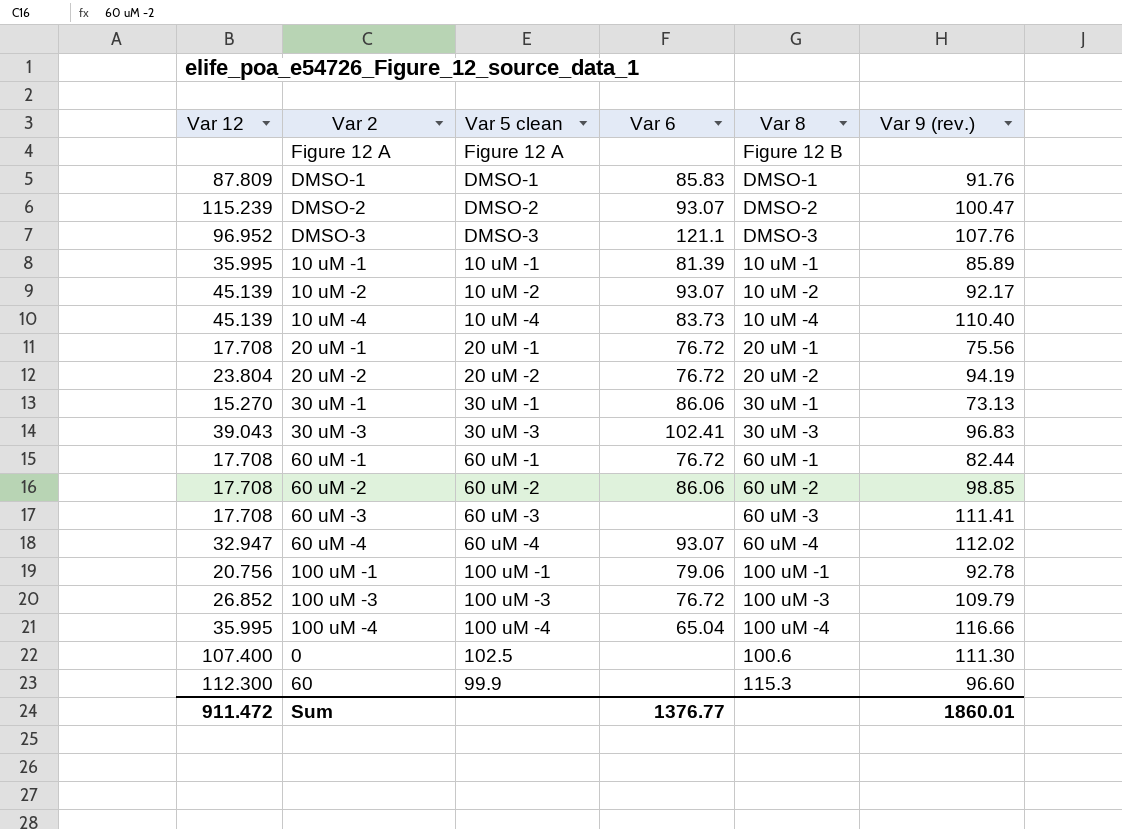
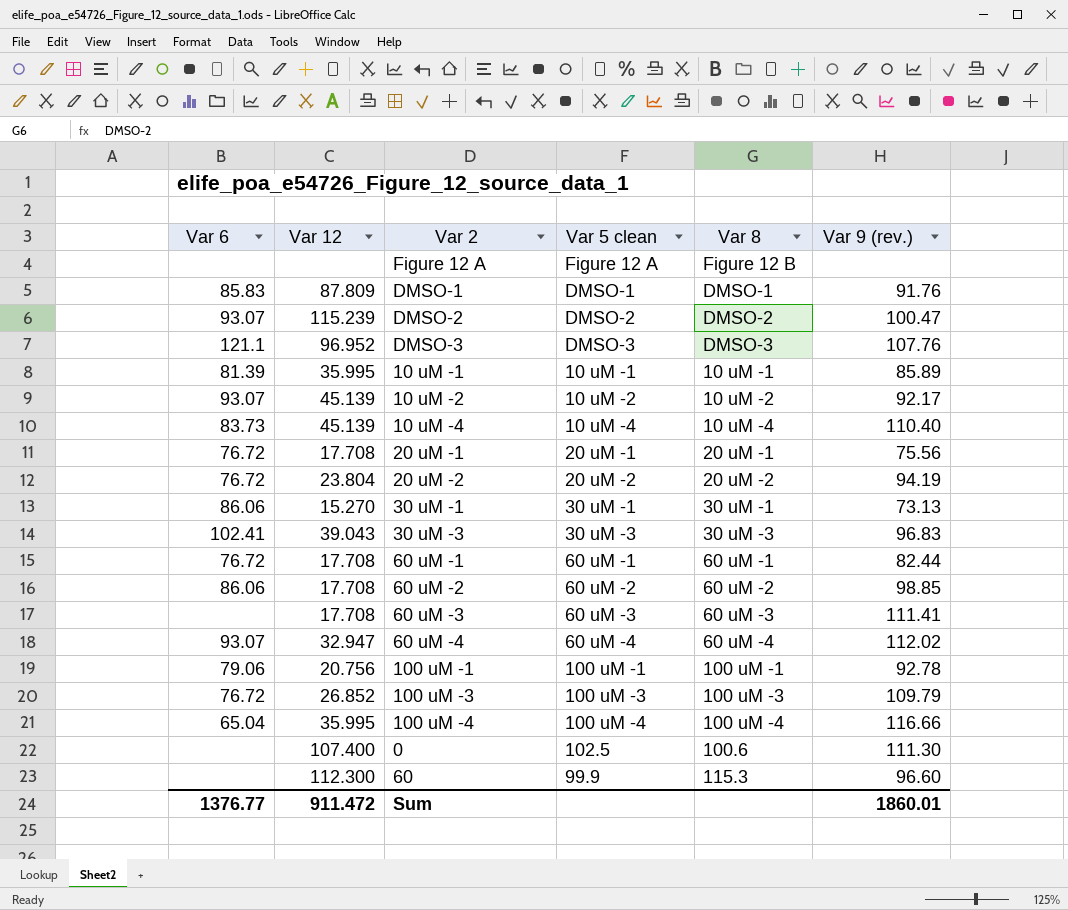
column Var 6 | position: 4 -> 1

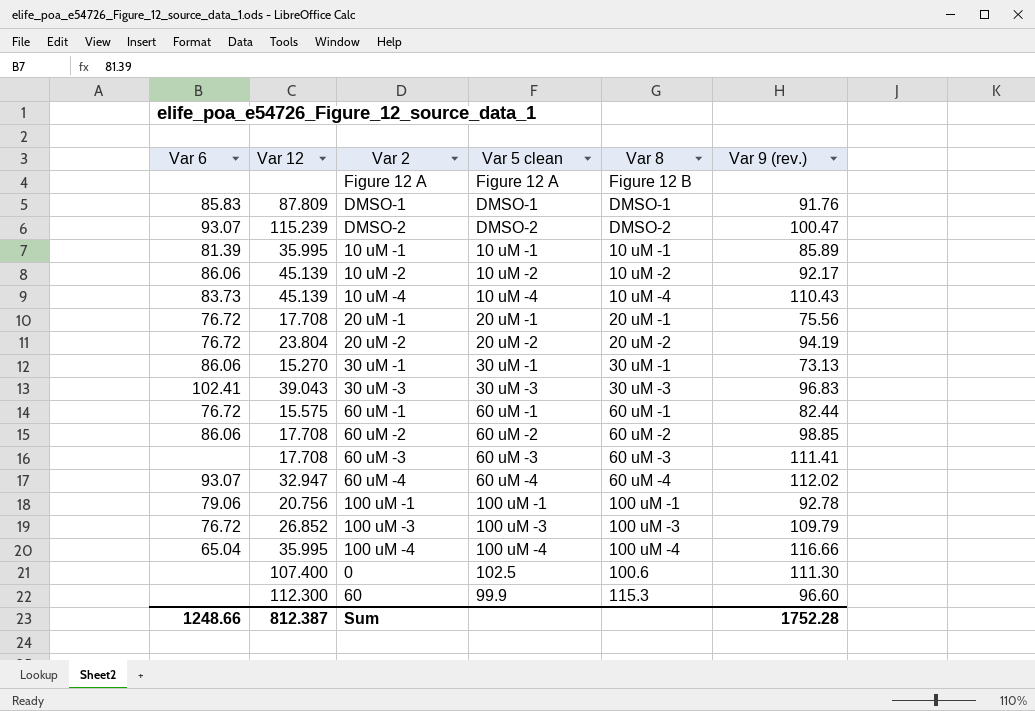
row DMSO-3: 121.1 | 96.952 | DMSO-3 | DMSO-3 | 107.76 -> none
10 uM -2 | Var 6: 93.07 -> 86.06
10 uM -4 | Var 9 (rev.): 110.40 -> 110.43
60 uM -1 | Var 12: 17.708 -> 15.575
Sum | Var 6: 1376.77 -> 1248.66
Sum | Var 12: 911.472 -> 812.387
Sum | Var 9 (rev.): 1860.01 -> 1752.28

